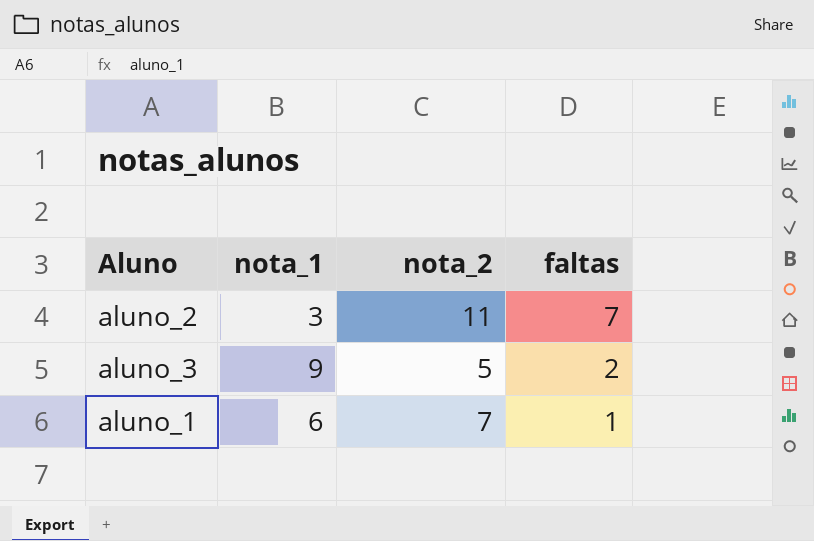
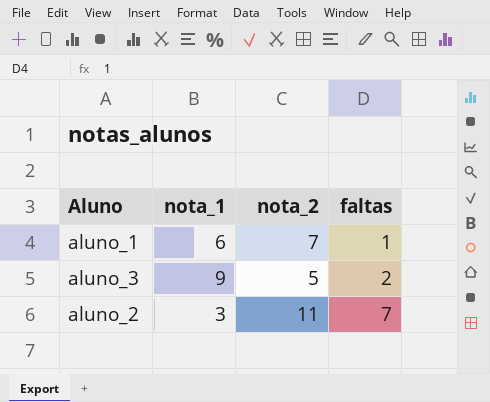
row order: faltas descending -> faltas ascending

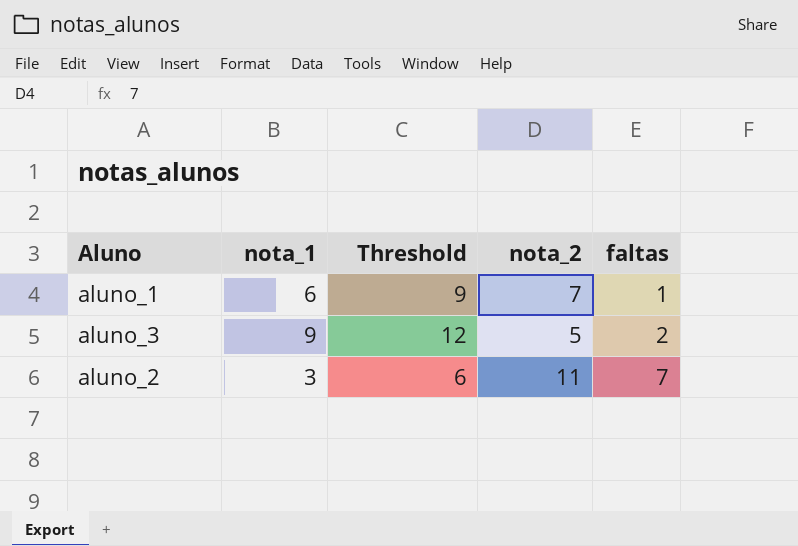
column Threshold | formula: none -> [nota_1] + 3

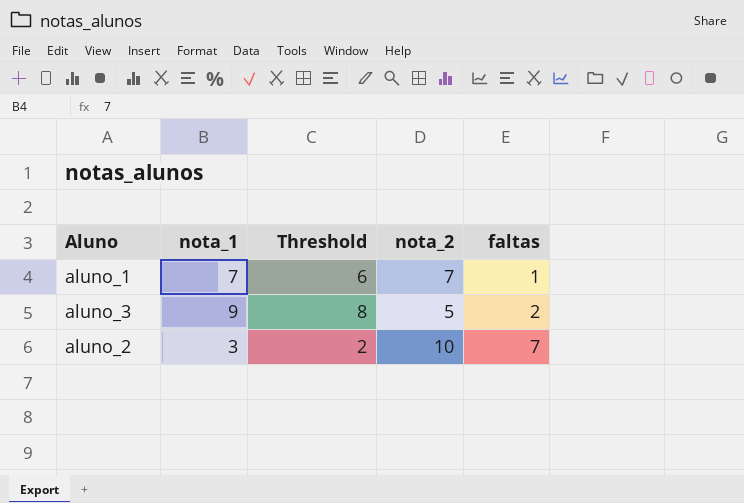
column Threshold | formula: [nota_1] + 3 -> [nota_1] - 1
aluno_1 | nota_1: 6 -> 7
aluno_2 | nota_2: 11 -> 10

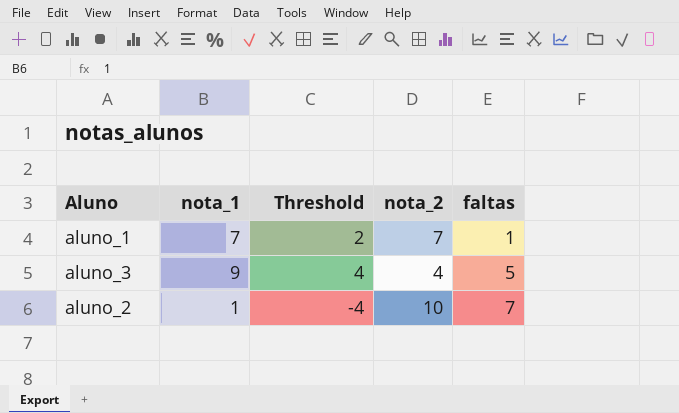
column Threshold | formula: [nota_1] - 1 -> [nota_1] - 5
aluno_3 | nota_2: 5 -> 4
aluno_3 | faltas: 2 -> 5
aluno_2 | nota_1: 3 -> 1

